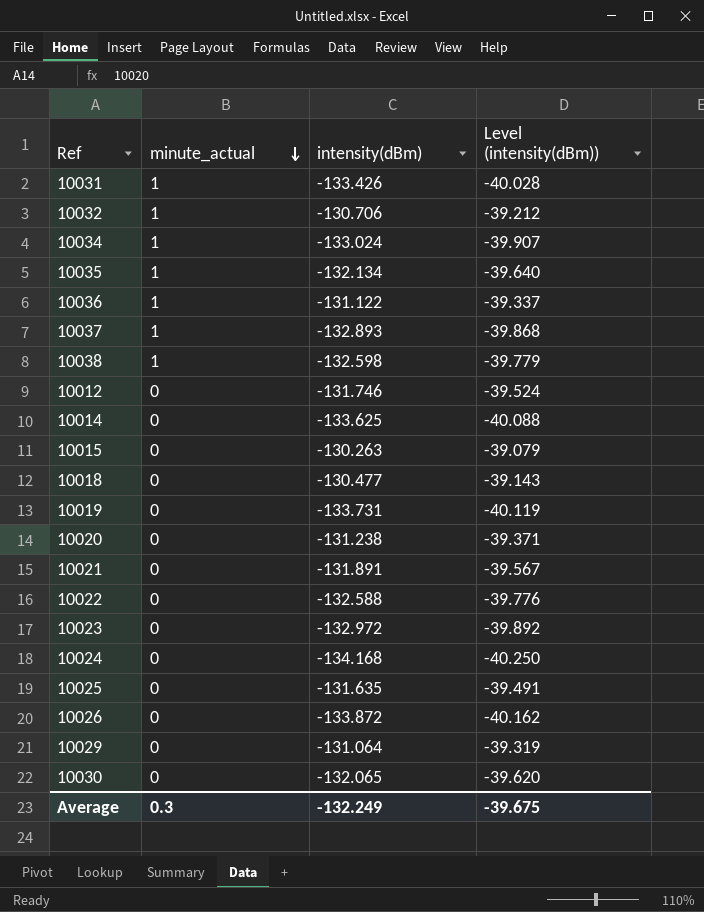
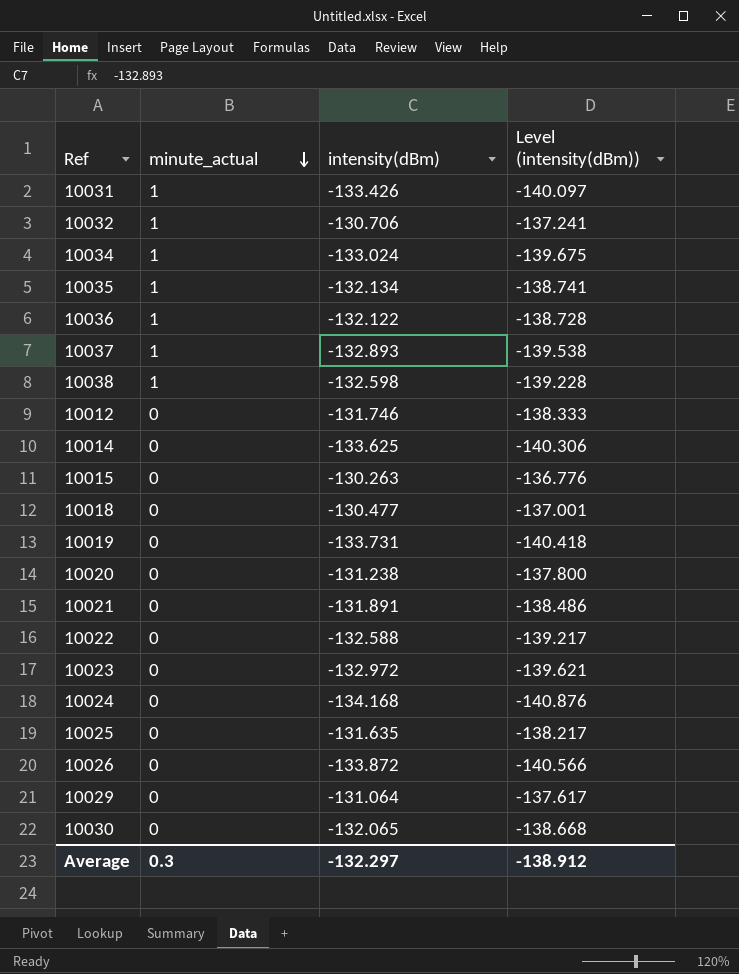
column Level (intensity(dBm)) | formula: [intensity(dBm)] * 0.3 -> [intensity(dBm)] * 1.05
10036 | intensity(dBm): -131.122 -> -132.122
Average | intensity(dBm): -132.249 -> -132.297
Average | Level (intensity(dBm)): -39.675 -> -138.912

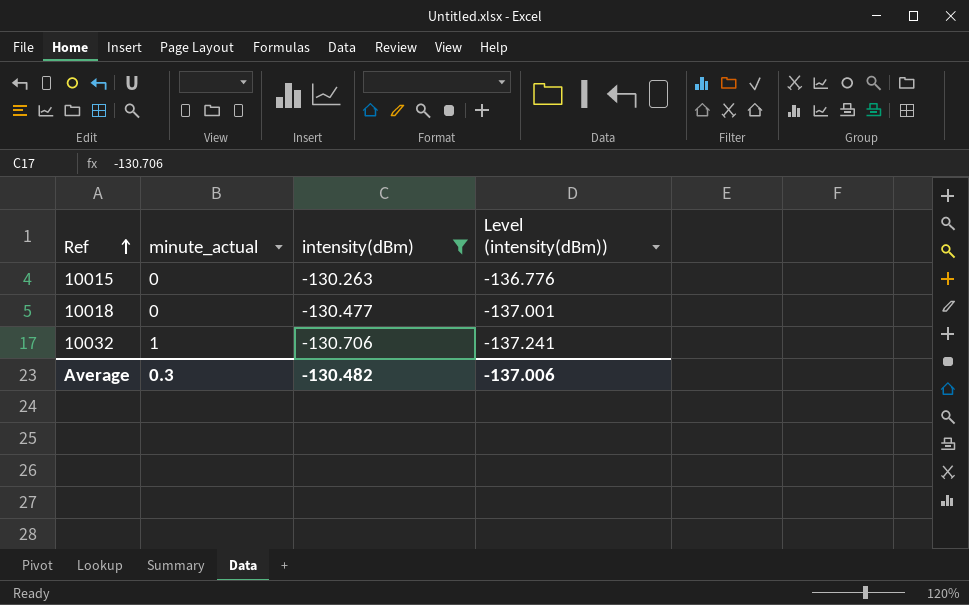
filter: none -> intensity(dBm) >= -130.706
row order: minute_actual descending -> Ref ascending
Average | intensity(dBm): -132.297 -> -130.482
Average | Level (intensity(dBm)): -138.912 -> -137.006

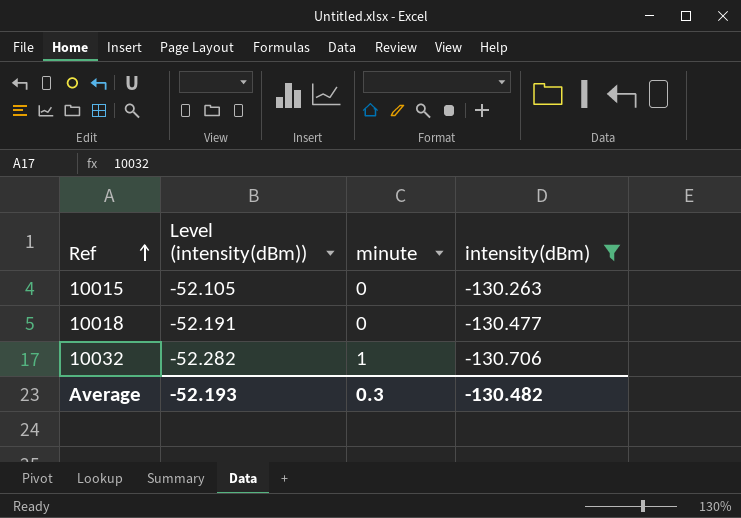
column Level (intensity(dBm)) | formula: [intensity(dBm)] * 1.05 -> [intensity(dBm)] * 0.4
column Level (intensity(dBm)) | position: 4 -> 2
column name: minute_actual -> minute
Average | Level (intensity(dBm)): -137.006 -> -52.193

